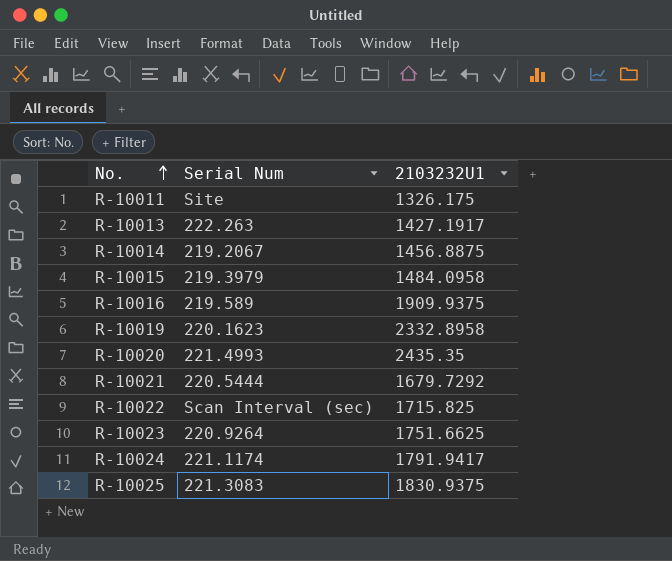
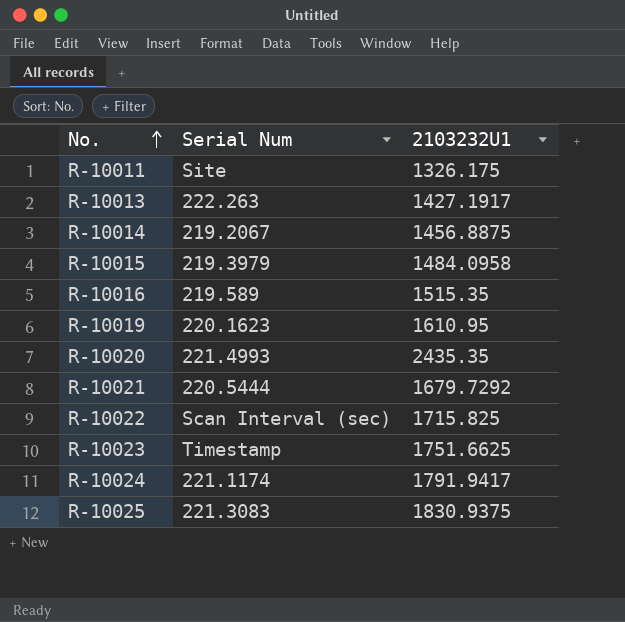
R-10016 | 2103232U1: 1909.9375 -> 1515.35
R-10019 | 2103232U1: 2332.8958 -> 1610.95
R-10023 | Serial Num: 220.9264 -> Timestamp

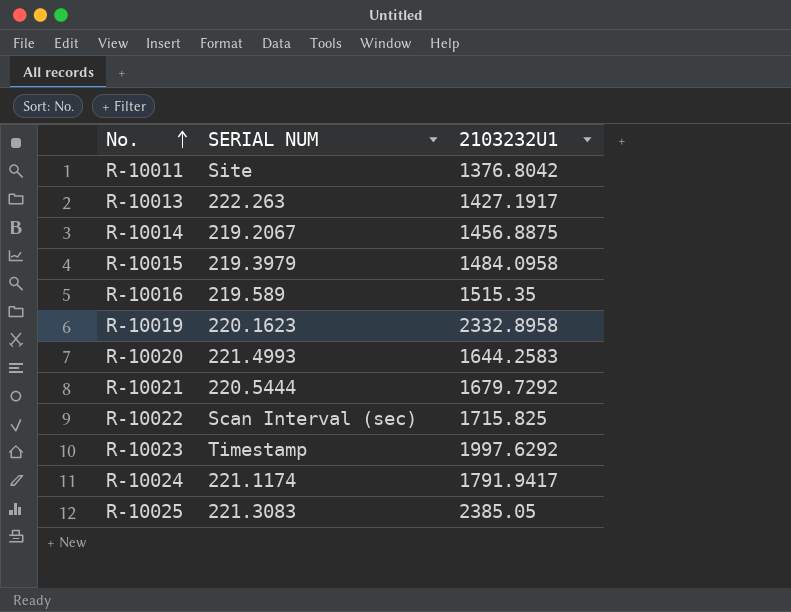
column name: Serial Num -> SERIAL NUM
R-10011 | 2103232U1: 1326.175 -> 1376.8042
R-10019 | 2103232U1: 1610.95 -> 2332.8958
R-10020 | 2103232U1: 2435.35 -> 1644.2583
R-10023 | 2103232U1: 1751.6625 -> 1997.6292
R-10025 | 2103232U1: 1830.9375 -> 2385.05

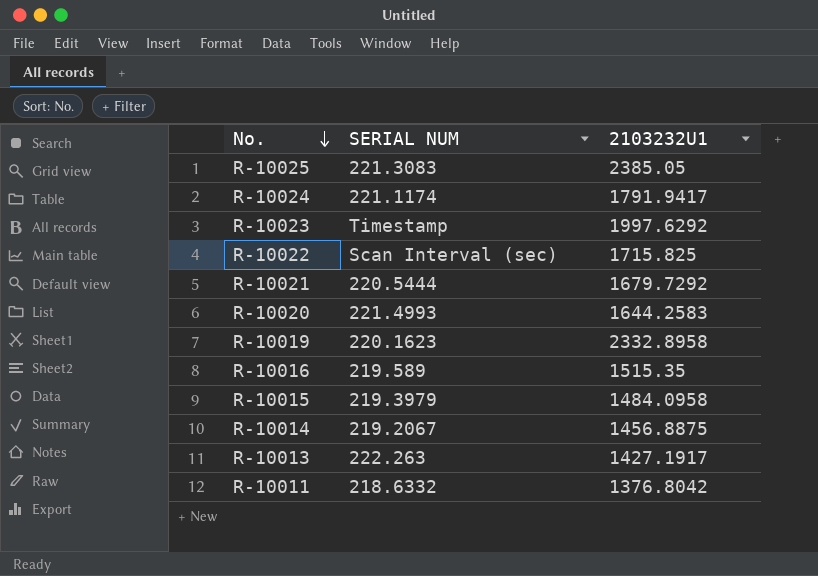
row order: No. ascending -> No. descending
R-10011 | SERIAL NUM: Site -> 218.6332

